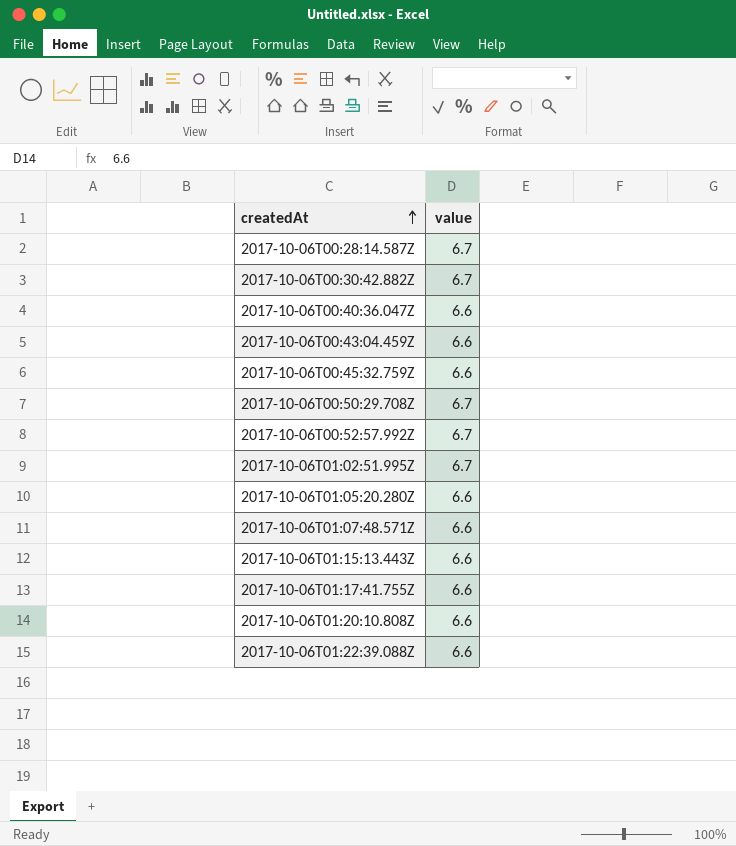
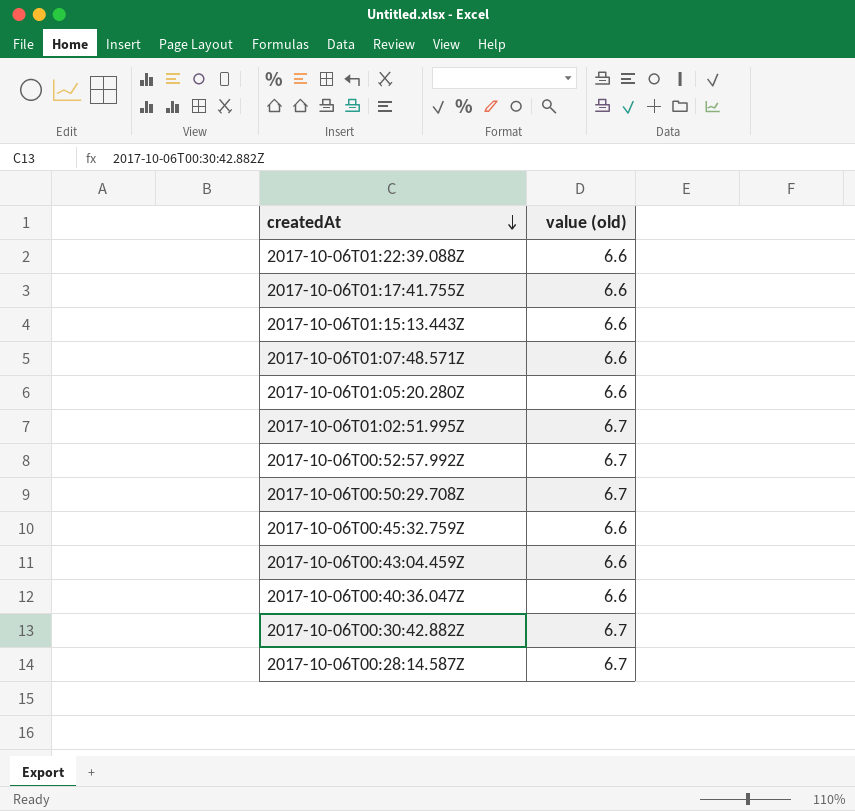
row order: createdAt ascending -> createdAt descending
column name: value -> value (old)
row 2017-10-06T01:20:10.808Z: 6.6 -> none

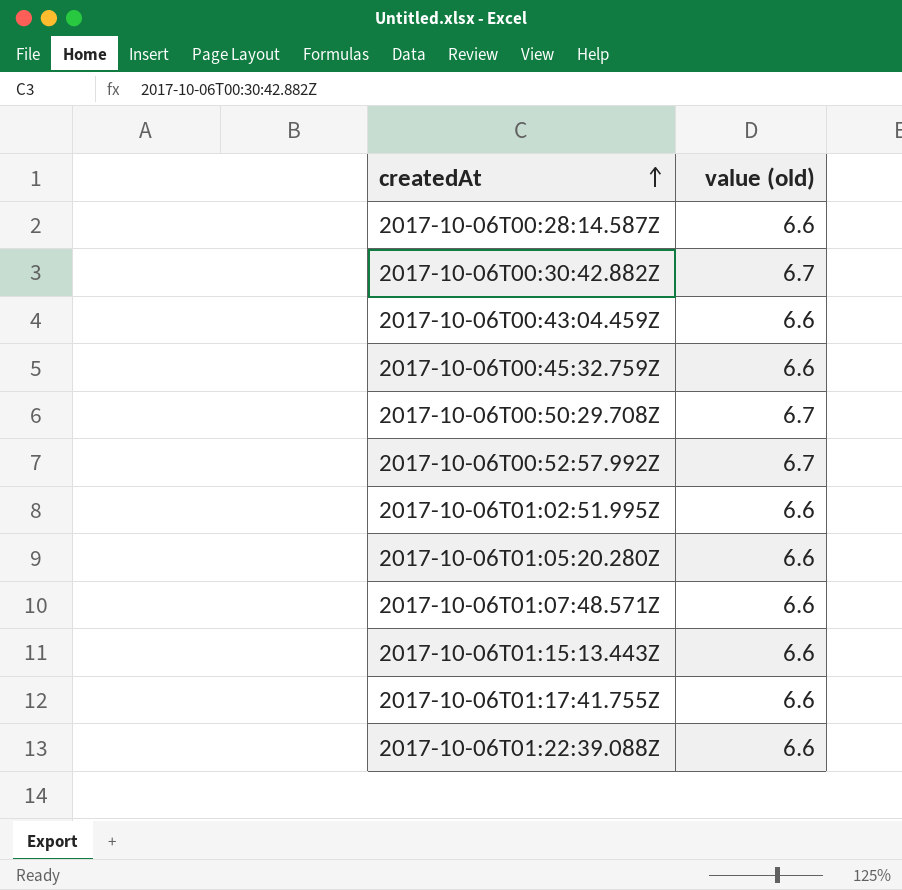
row order: createdAt descending -> createdAt ascending
row 2017-10-06T00:40:36.047Z: 6.6 -> none
2017-10-06T00:28:14.587Z | value (old): 6.7 -> 6.6
2017-10-06T01:02:51.995Z | value (old): 6.7 -> 6.6

